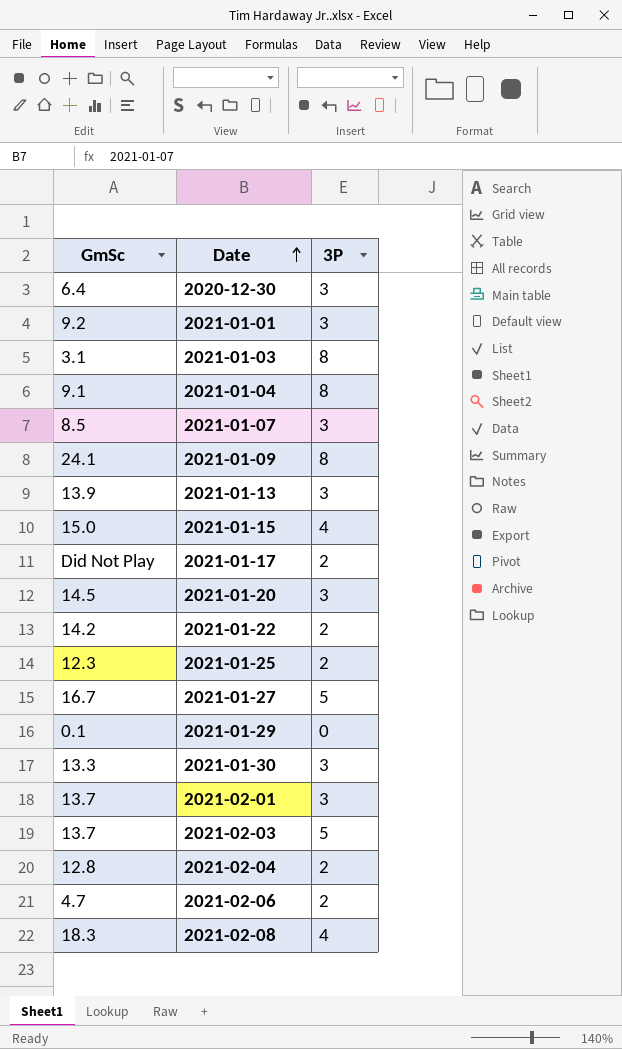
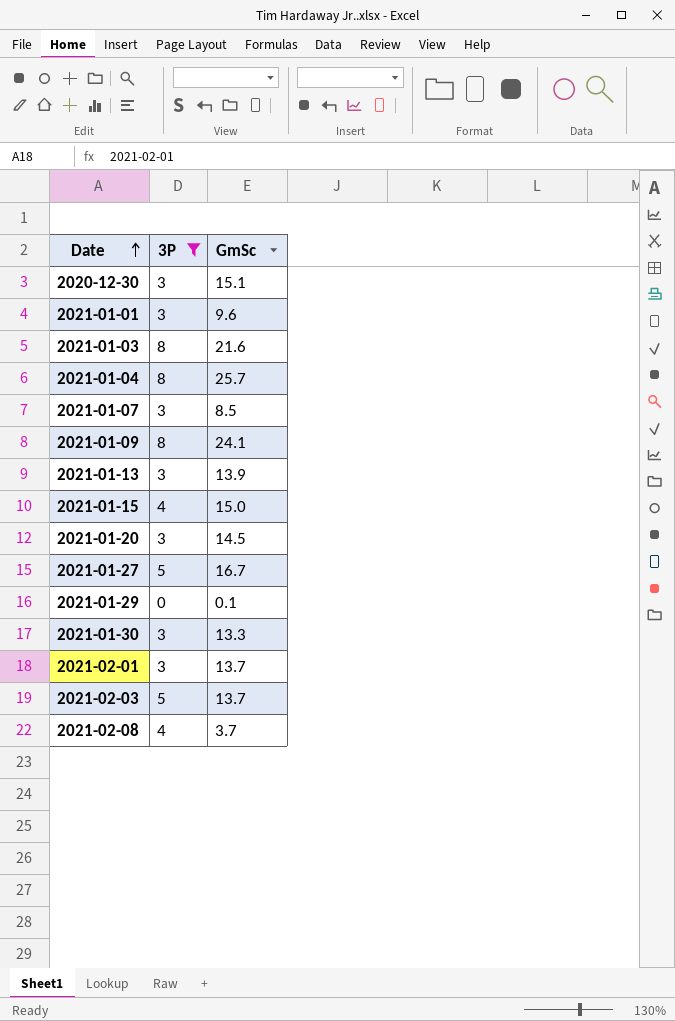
filter: none -> 3P != 2
column GmSc | position: 1 -> 3
2020-12-30 | GmSc: 6.4 -> 15.1
2021-01-01 | GmSc: 9.2 -> 9.6
2021-01-03 | GmSc: 3.1 -> 21.6
2021-01-04 | GmSc: 9.1 -> 25.7
2021-02-08 | GmSc: 18.3 -> 3.7

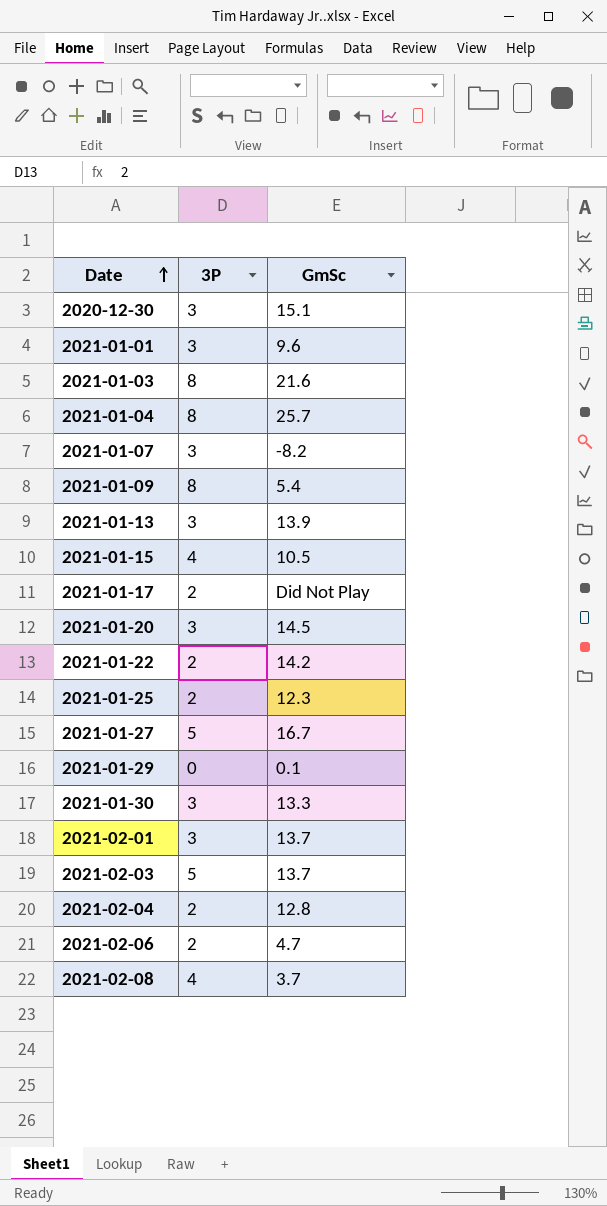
filter: 3P != 2 -> none
2021-01-07 | GmSc: 8.5 -> -8.2
2021-01-09 | GmSc: 24.1 -> 5.4
2021-01-15 | GmSc: 15.0 -> 10.5

